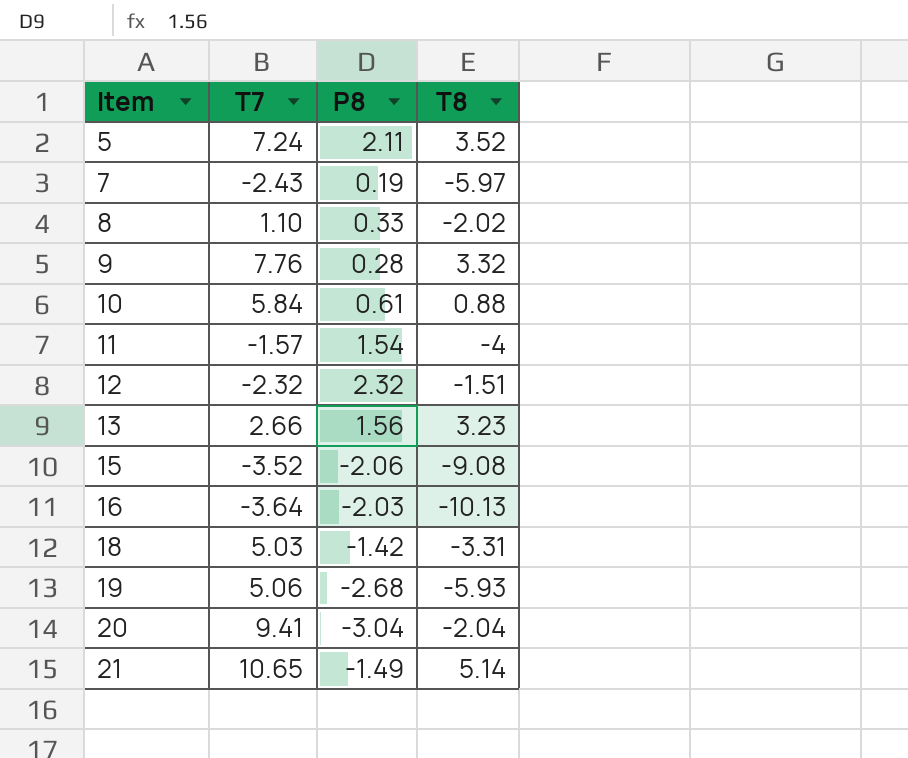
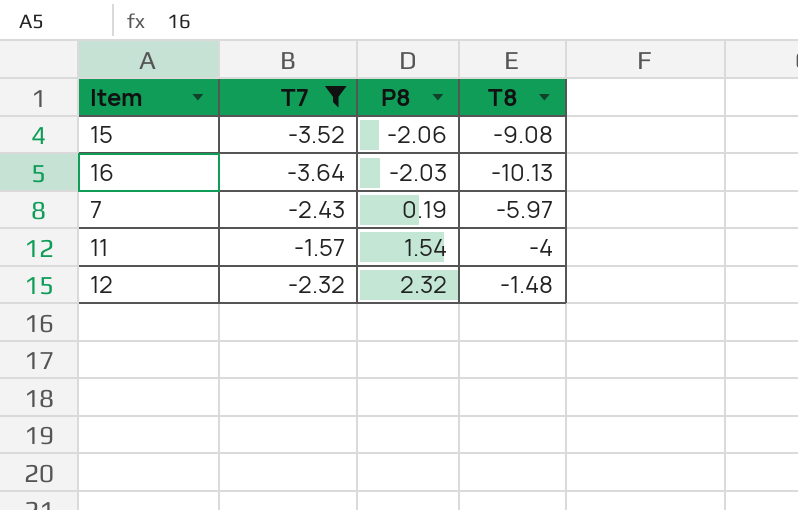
filter: none -> T7 <= -1.57
row order: Item ascending -> P8 ascending
12 | T8: -1.51 -> -1.48

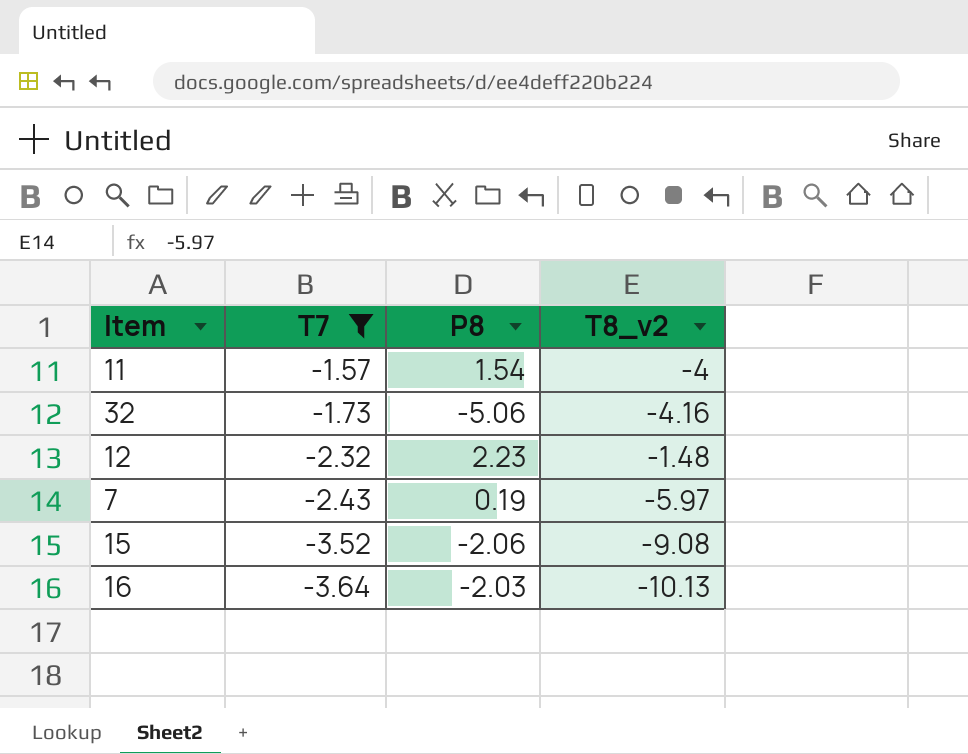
row order: P8 ascending -> T7 descending
column name: T8 -> T8_v2
row 32: none -> -1.73 | -5.06 | -4.16
12 | P8: 2.32 -> 2.23

